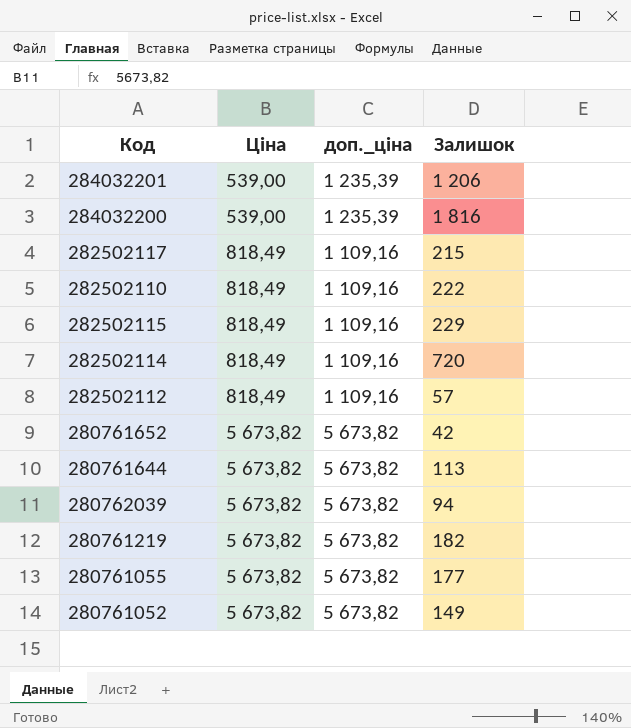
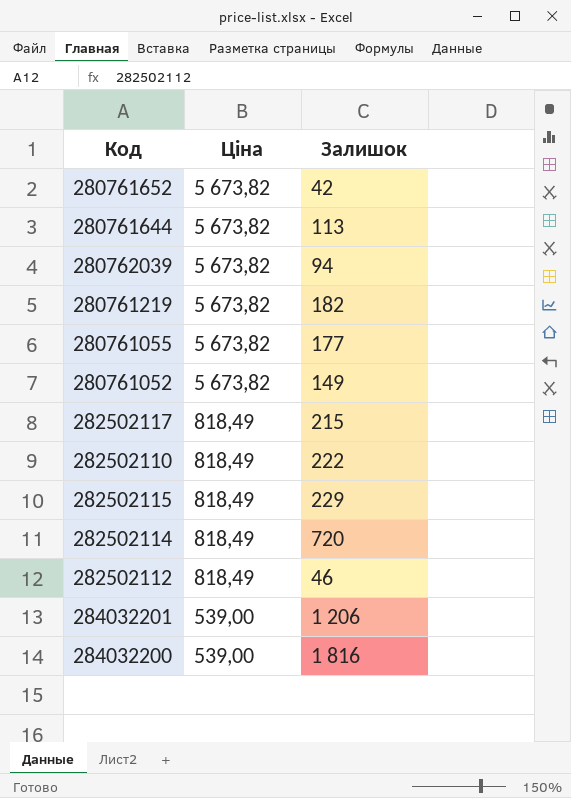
row order: Ціна ascending -> Ціна descending
column доп._ціна | position: 3 -> none
282502112 | Залишок: 57 -> 46

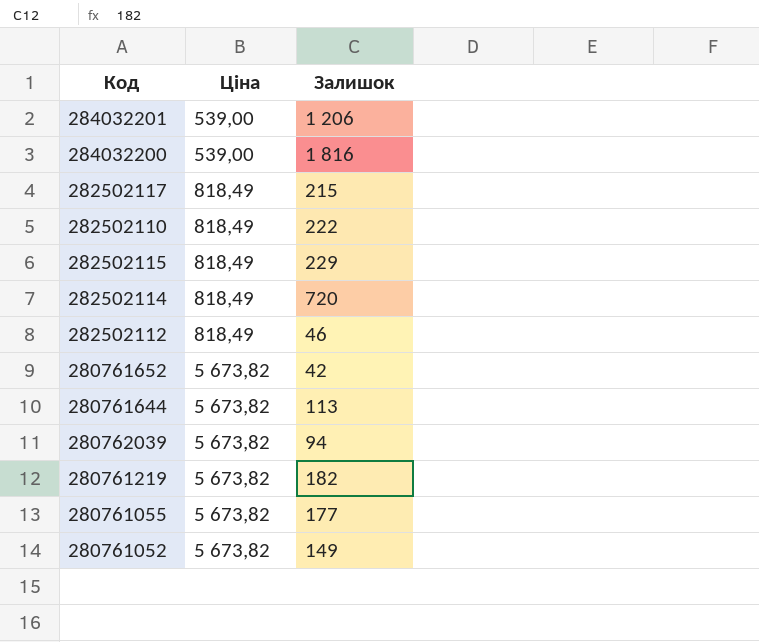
row order: Ціна descending -> Ціна ascending

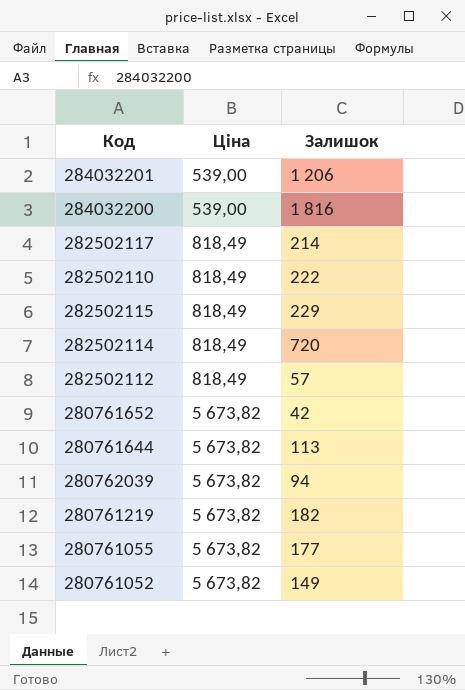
282502117 | Залишок: 215 -> 214
282502112 | Залишок: 46 -> 57

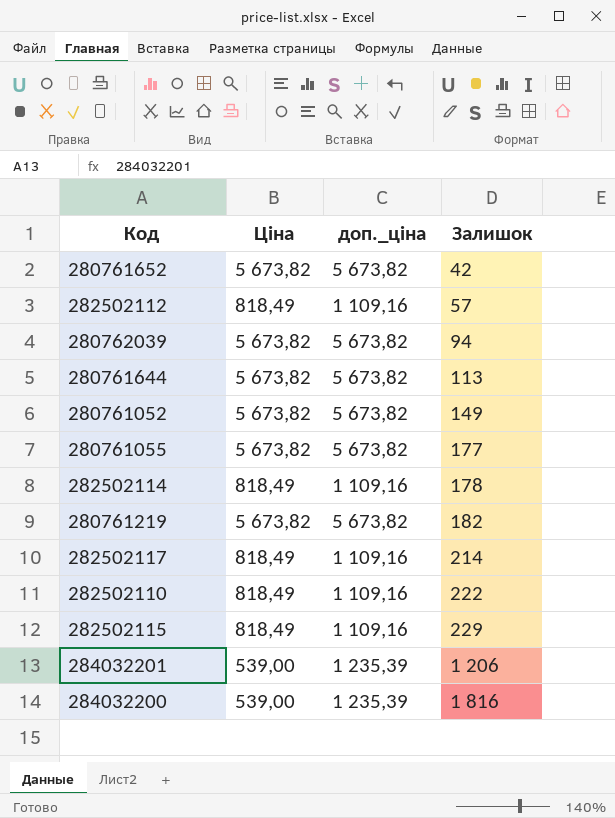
row order: Ціна ascending -> Залишок ascending
column доп._ціна | position: none -> 3
282502114 | Залишок: 720 -> 178

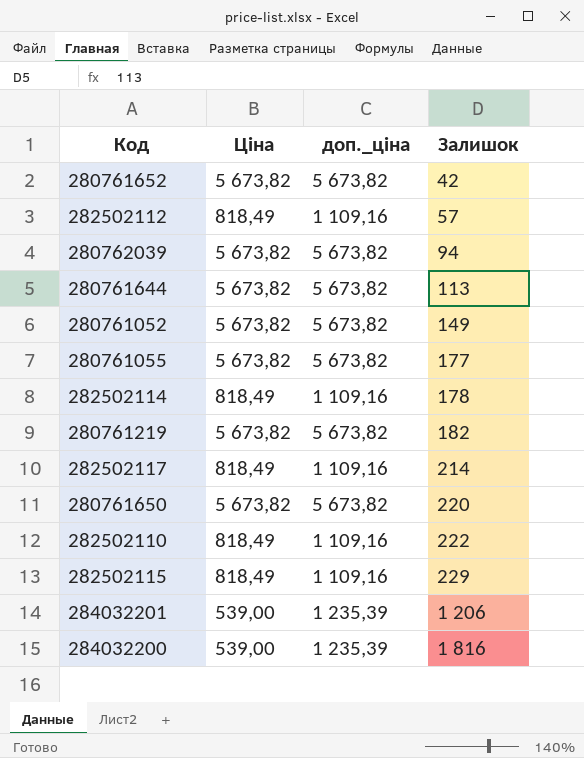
row 280761650: none -> 5 673,82 | 5 673,82 | 220

